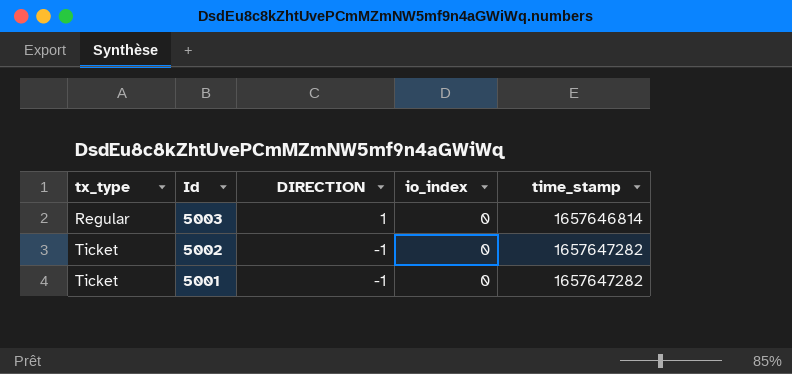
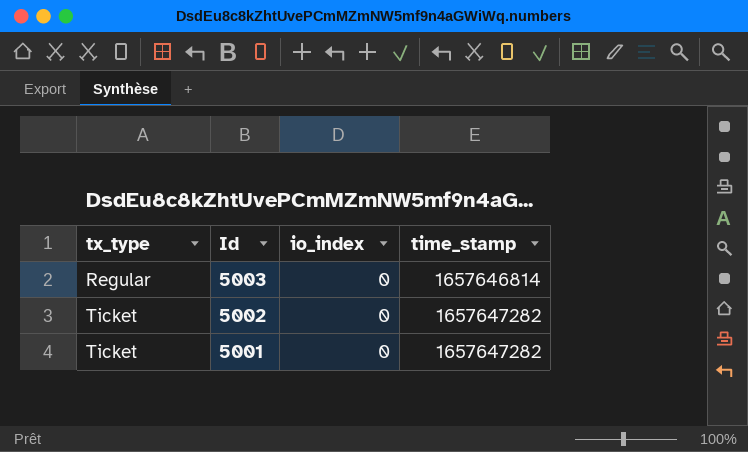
column DIRECTION | position: 3 -> none

